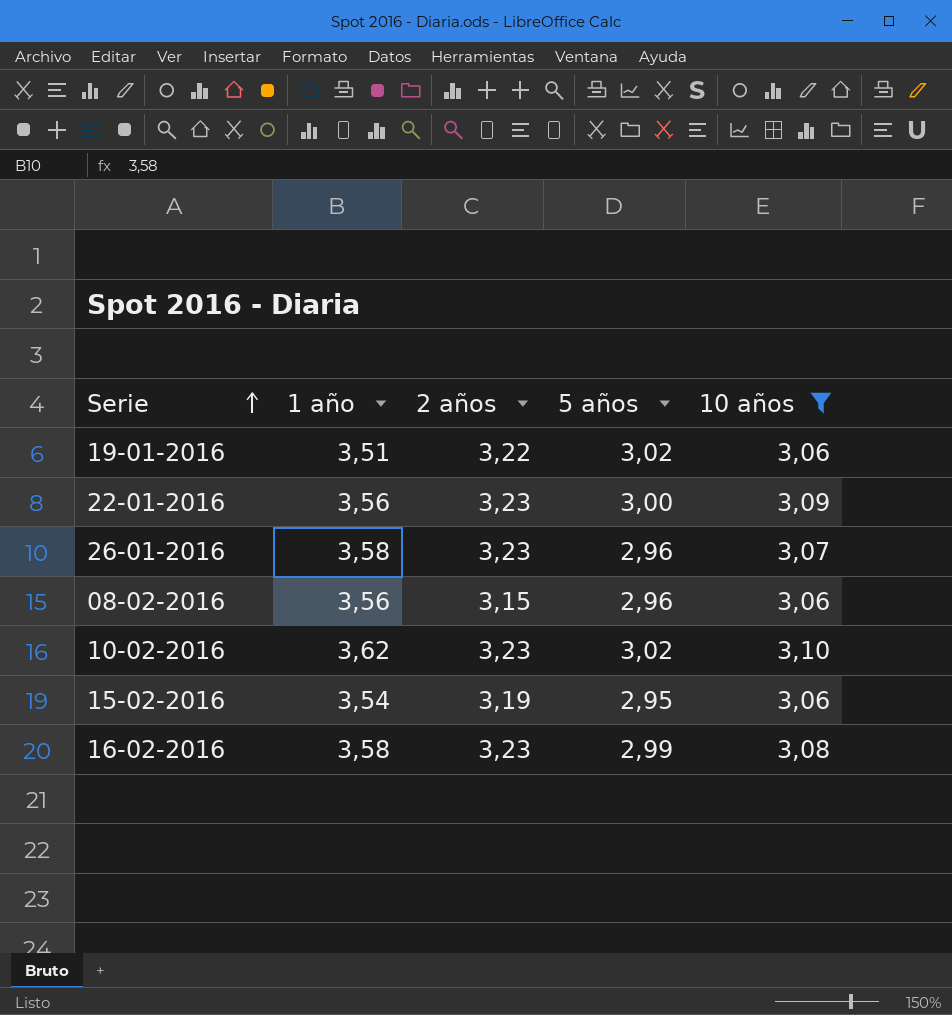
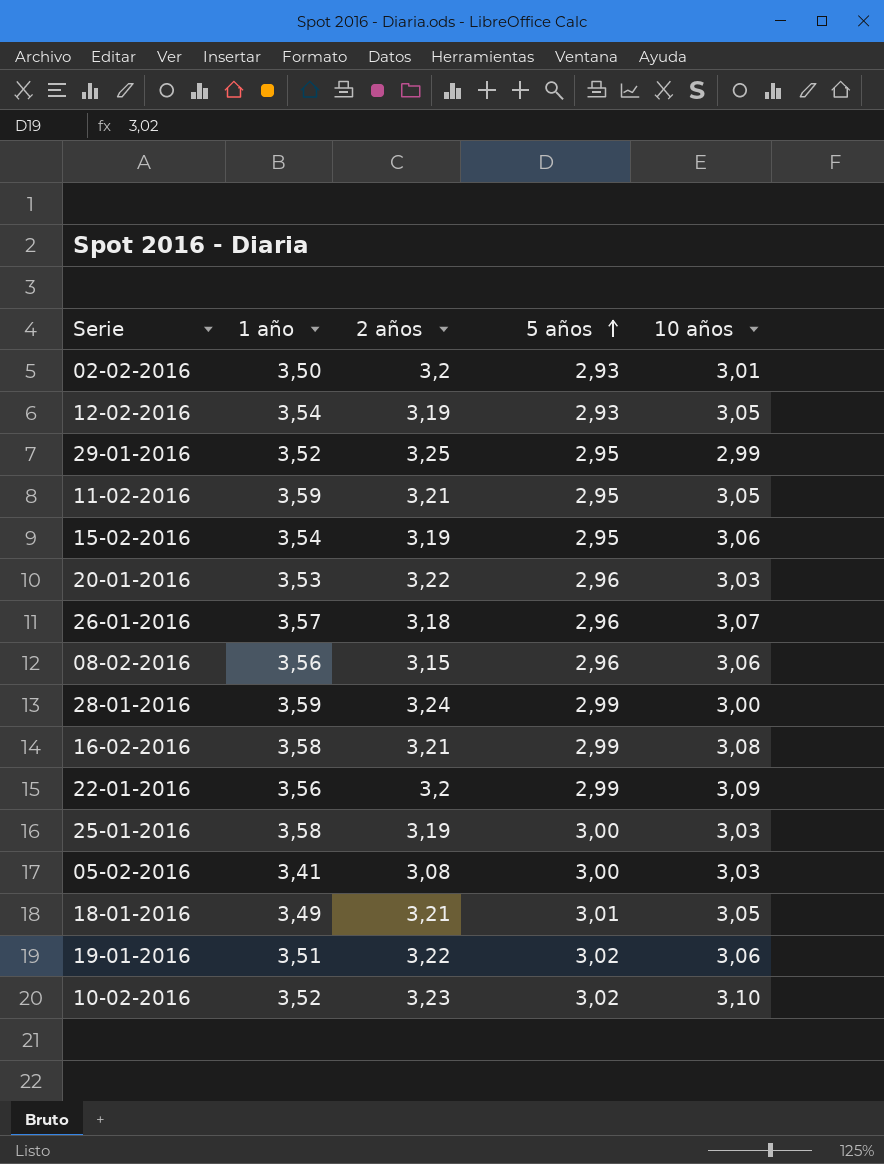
filter: 10 años >= 3,06 -> none
row order: Serie ascending -> 5 años ascending
26-01-2016 | 1 año: 3,58 -> 3,57
26-01-2016 | 2 años: 3,23 -> 3,18
16-02-2016 | 2 años: 3,23 -> 3,21
22-01-2016 | 2 años: 3,23 -> 3,2
22-01-2016 | 5 años: 3,00 -> 2,99
10-02-2016 | 1 año: 3,62 -> 3,52

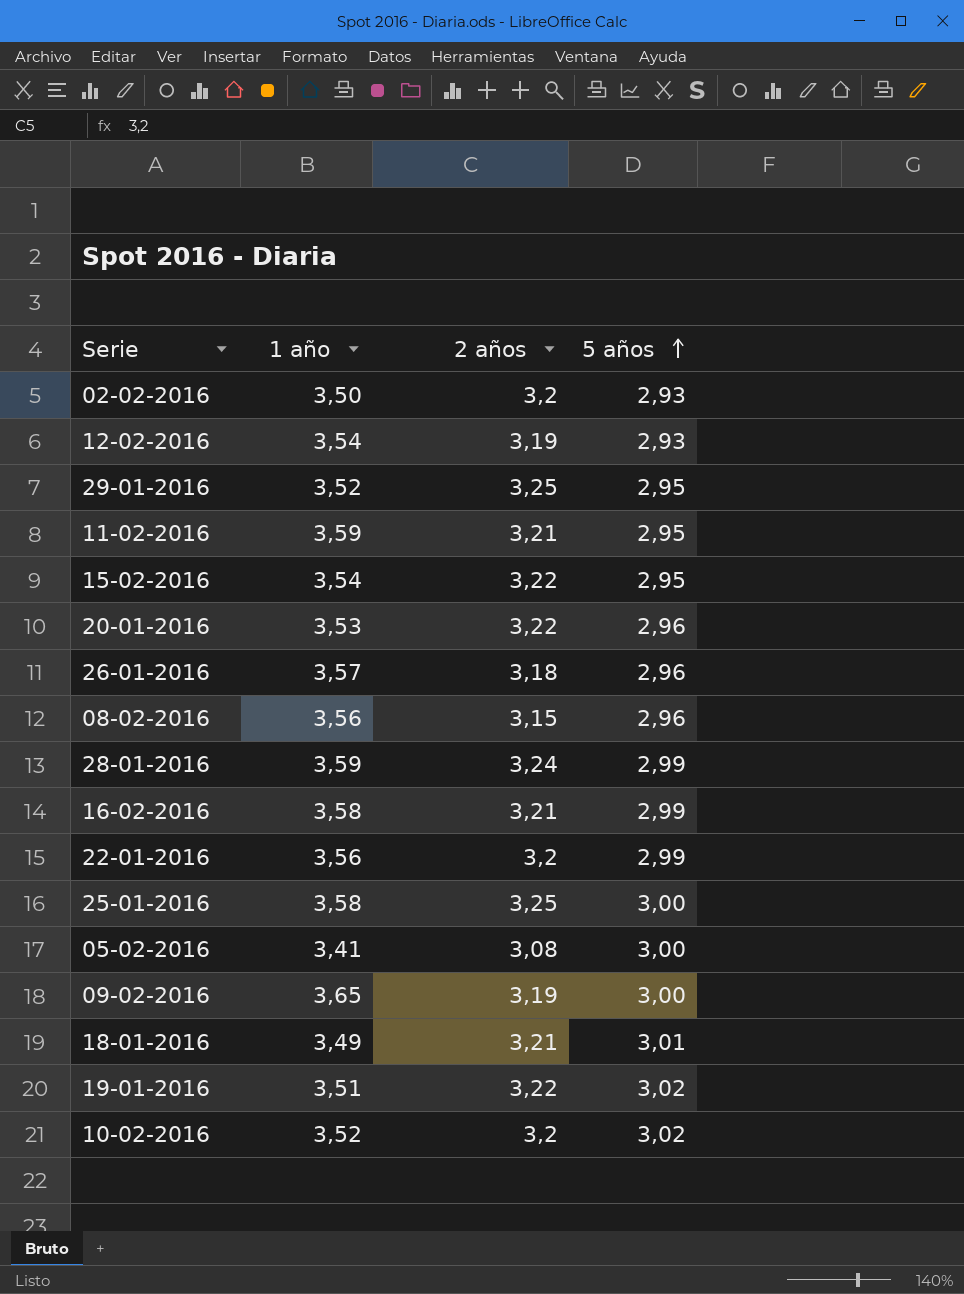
column 10 años | position: 5 -> none
15-02-2016 | 2 años: 3,19 -> 3,22
25-01-2016 | 2 años: 3,19 -> 3,25
row 09-02-2016: none -> 3,65 | 3,19 | 3,00
10-02-2016 | 2 años: 3,23 -> 3,2

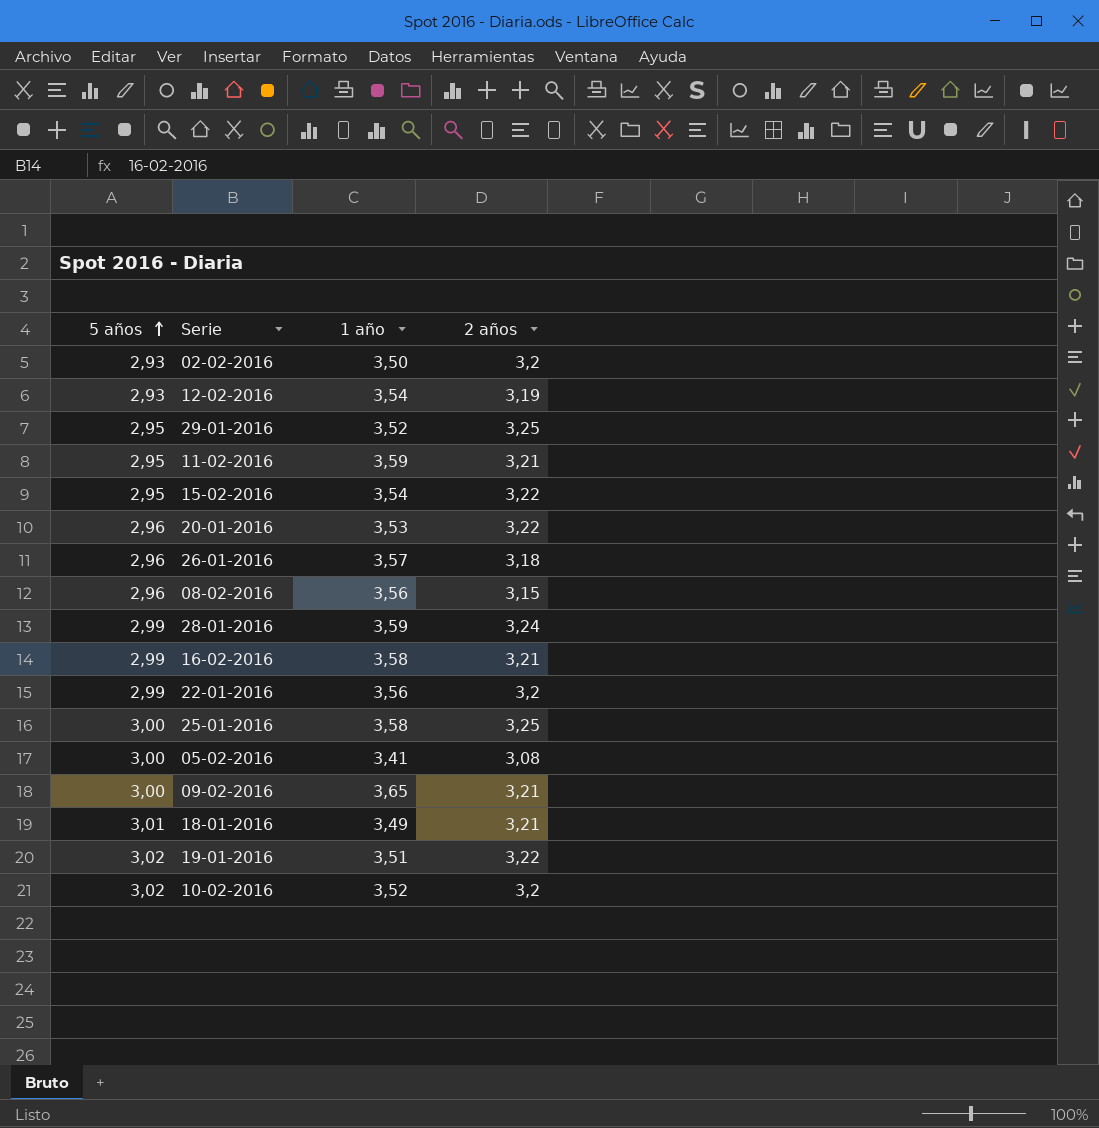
column 5 años | position: 4 -> 1
09-02-2016 | 2 años: 3,19 -> 3,21

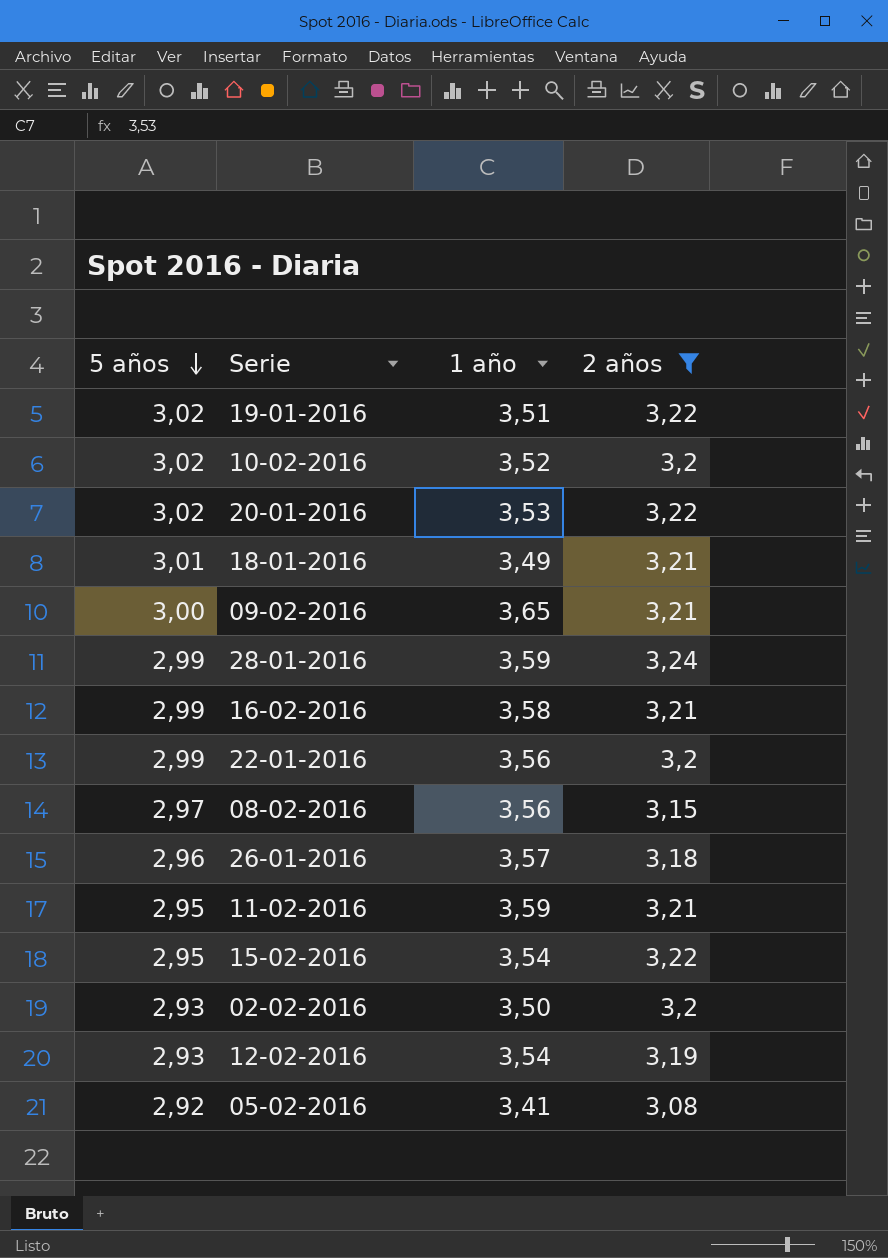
filter: none -> 2 años != 3,25
row order: 5 años ascending -> 5 años descending
20-01-2016 | 5 años: 2,96 -> 3,02
08-02-2016 | 5 años: 2,96 -> 2,97
05-02-2016 | 5 años: 3,00 -> 2,92

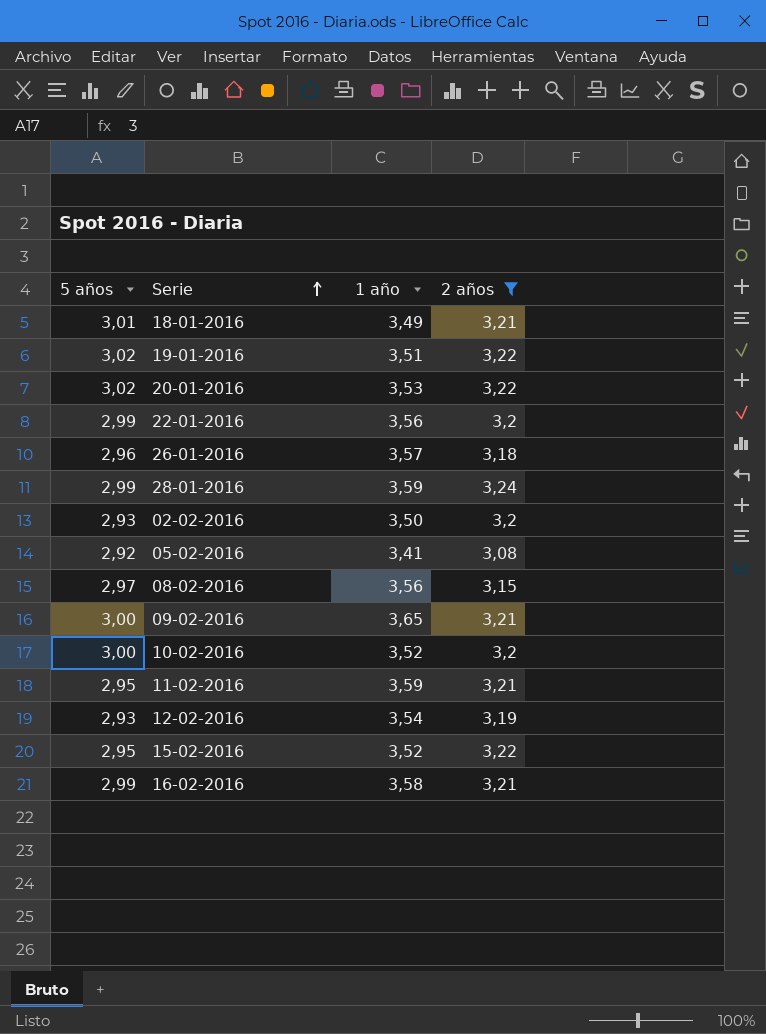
row order: 5 años descending -> Serie ascending
10-02-2016 | 5 años: 3,02 -> 3,00
15-02-2016 | 1 año: 3,54 -> 3,52

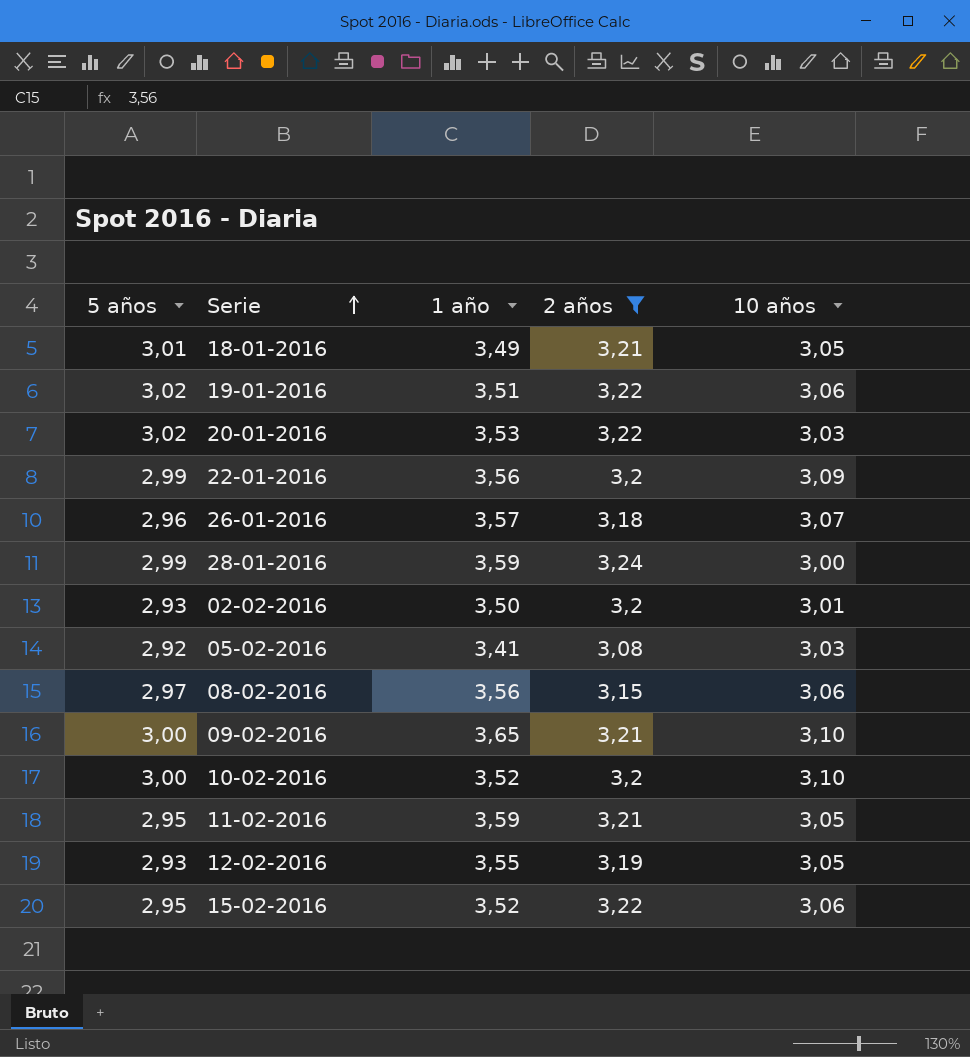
column 10 años | position: none -> 5
row 16-02-2016: 2,99 | 3,58 | 3,21 -> none
12-02-2016 | 1 año: 3,54 -> 3,55

